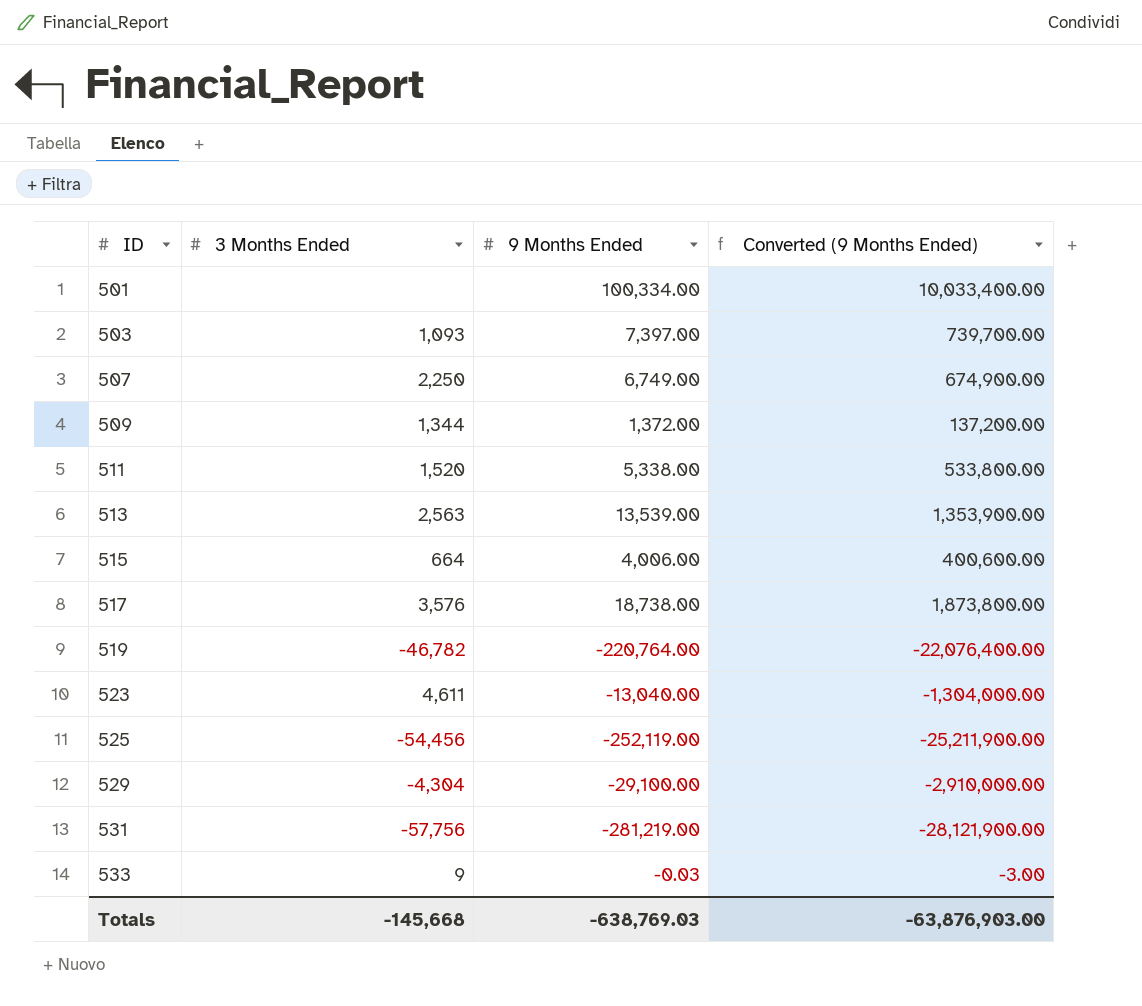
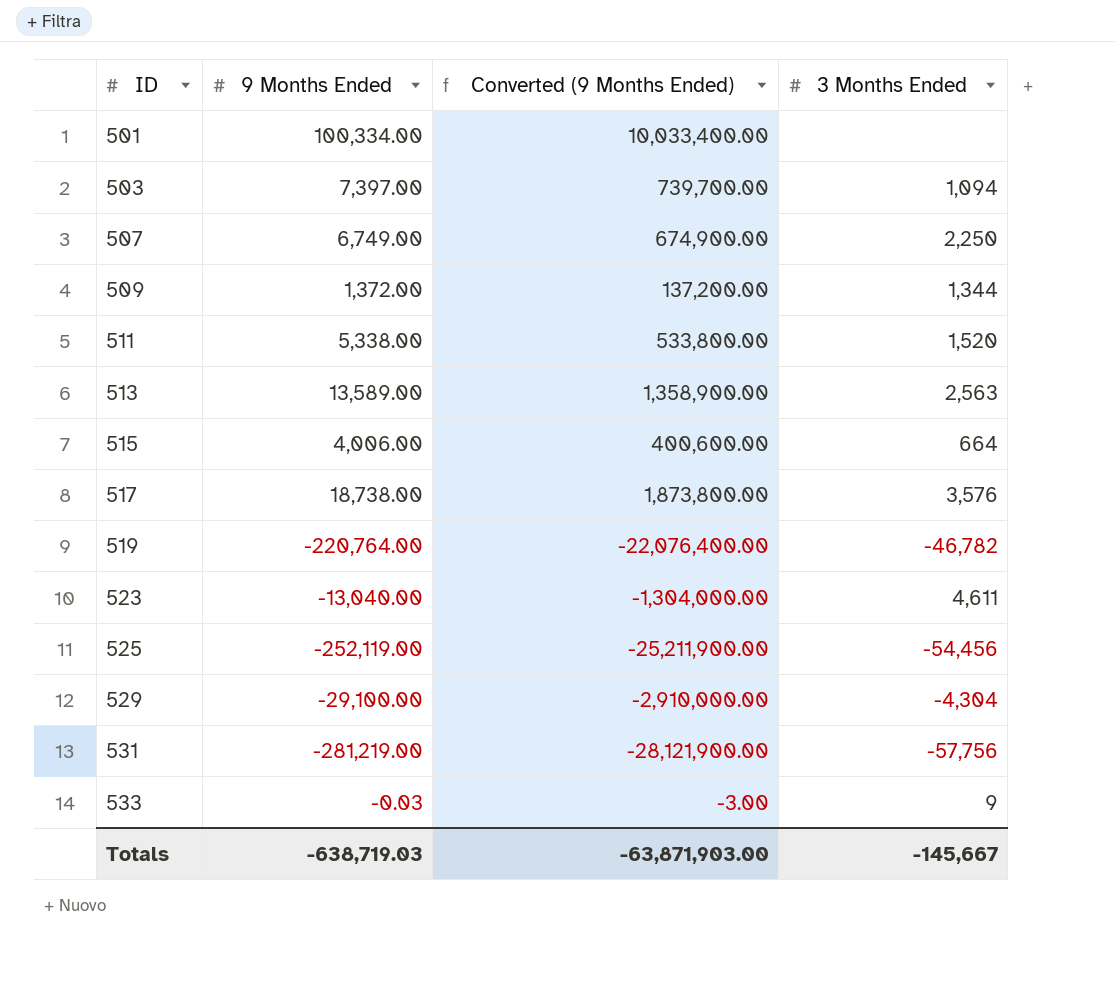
column 3 Months Ended | position: 2 -> 4
503 | 3 Months Ended: 1,093 -> 1,094
513 | 9 Months Ended: 13,539.00 -> 13,589.00
513 | Converted (9 Months Ended): 1,353,900.00 -> 1,358,900.00
Totals | 9 Months Ended: -638,769.03 -> -638,719.03
Totals | Converted (9 Months Ended): -63,876,903.00 -> -63,871,903.00
Totals | 3 Months Ended: -145,668 -> -145,667

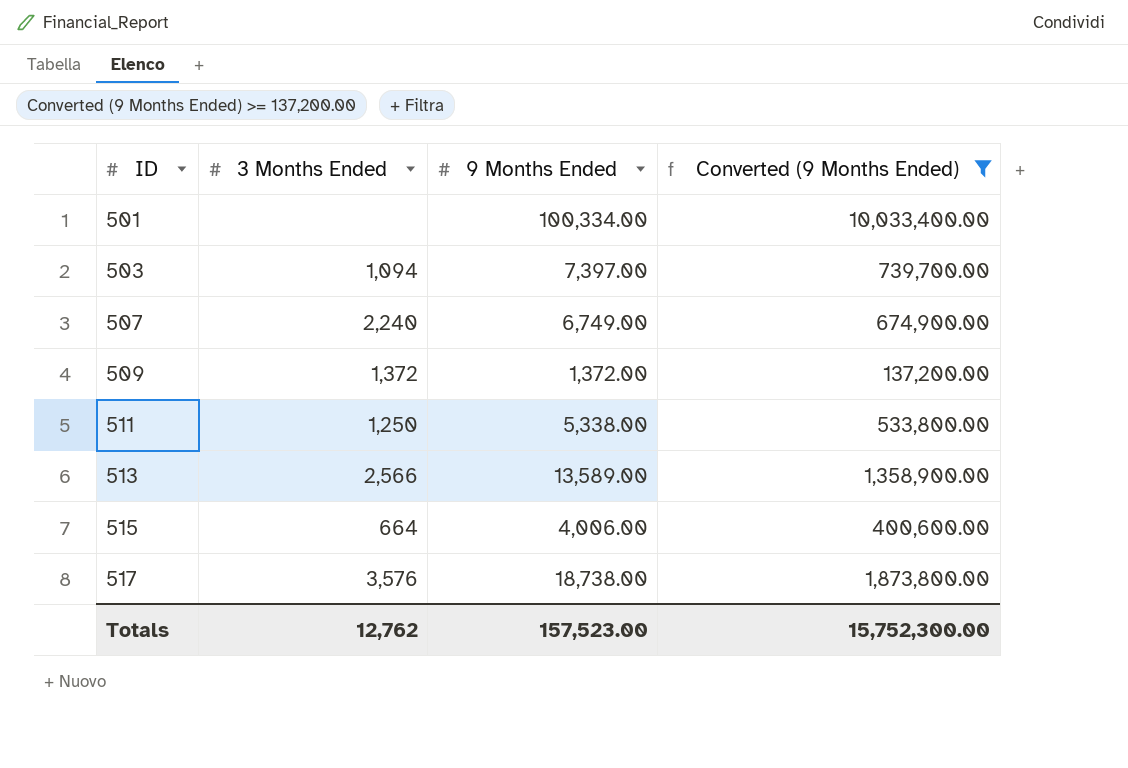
filter: none -> Converted (9 Months Ended) >= 137,200.00
column 3 Months Ended | position: 4 -> 2
507 | 3 Months Ended: 2,250 -> 2,240
509 | 3 Months Ended: 1,344 -> 1,372
511 | 3 Months Ended: 1,520 -> 1,250
513 | 3 Months Ended: 2,563 -> 2,566
Totals | 3 Months Ended: -145,667 -> 12,762
Totals | 9 Months Ended: -638,719.03 -> 157,523.00
Totals | Converted (9 Months Ended): -63,871,903.00 -> 15,752,300.00

